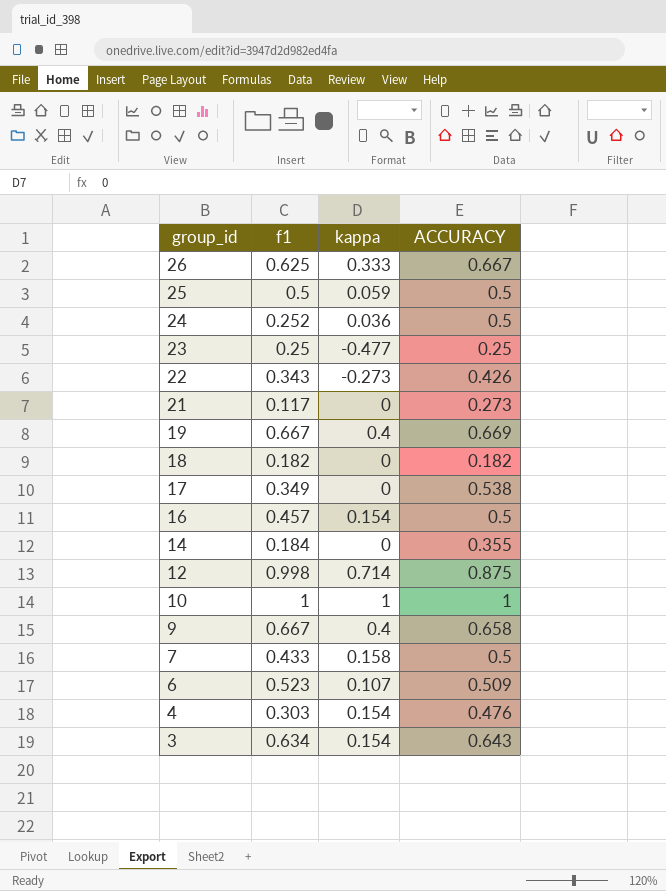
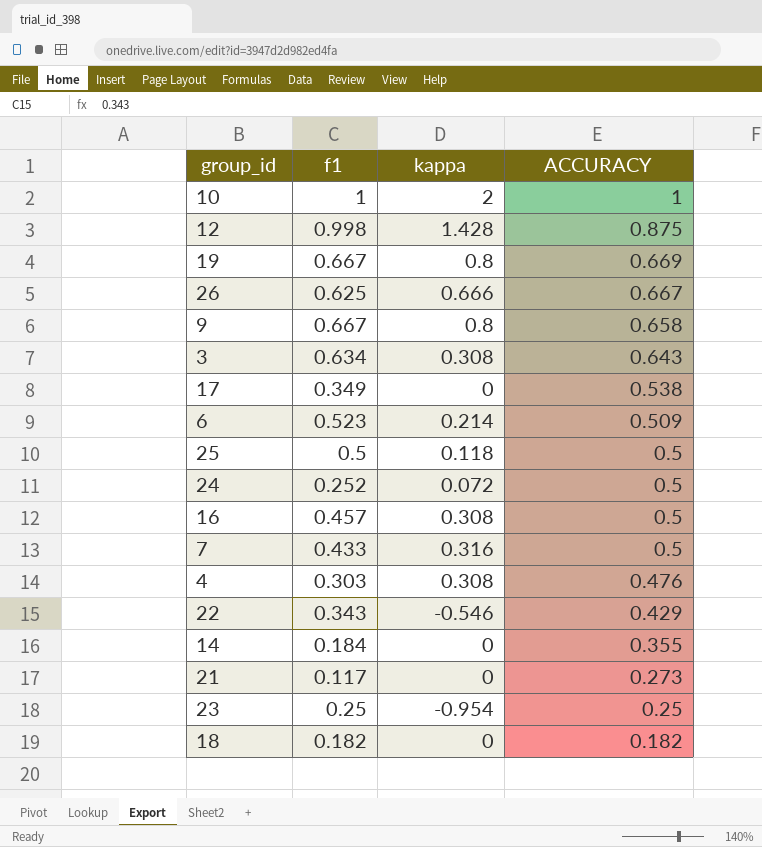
row order: group_id descending -> ACCURACY descending
10 | kappa: 1 -> 2
12 | kappa: 0.714 -> 1.428
19 | kappa: 0.4 -> 0.8
26 | kappa: 0.333 -> 0.666
9 | kappa: 0.4 -> 0.8
3 | kappa: 0.154 -> 0.308
6 | kappa: 0.107 -> 0.214
25 | kappa: 0.059 -> 0.118
24 | kappa: 0.036 -> 0.072
16 | kappa: 0.154 -> 0.308
7 | kappa: 0.158 -> 0.316
4 | kappa: 0.154 -> 0.308
22 | kappa: -0.273 -> -0.546
22 | ACCURACY: 0.426 -> 0.429
23 | kappa: -0.477 -> -0.954

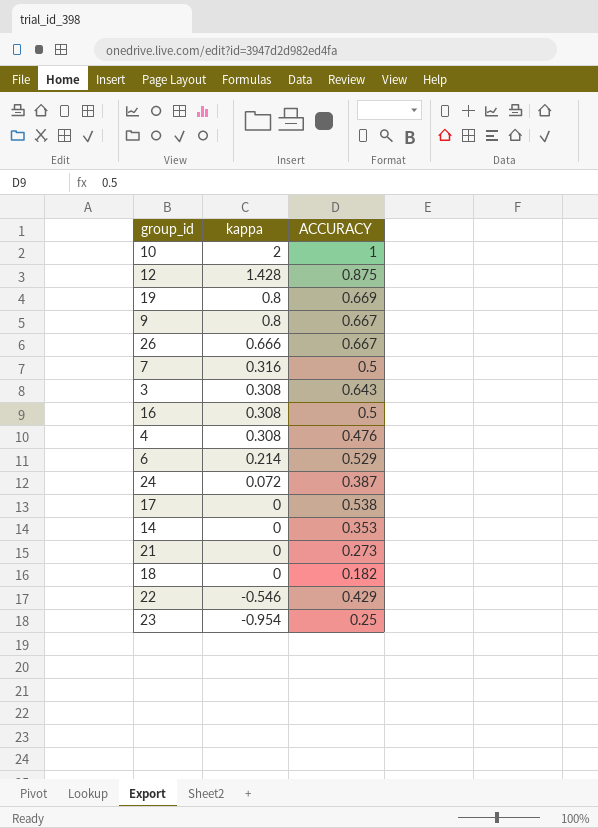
row order: ACCURACY descending -> kappa descending
column f1 | position: 2 -> none
row 25: 0.5 | 0.118 | 0.5 -> none
9 | ACCURACY: 0.658 -> 0.667
6 | ACCURACY: 0.509 -> 0.529
24 | ACCURACY: 0.5 -> 0.387
14 | ACCURACY: 0.355 -> 0.353

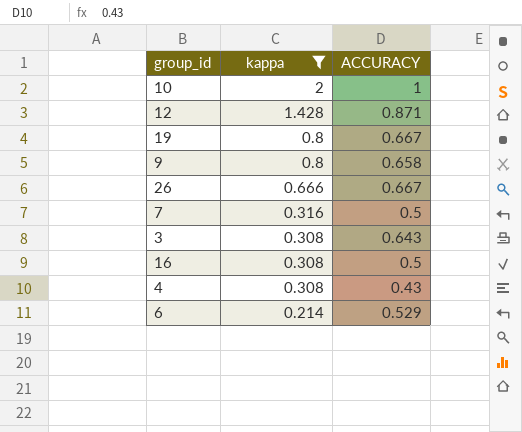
filter: none -> kappa >= 0.214
12 | ACCURACY: 0.875 -> 0.871
19 | ACCURACY: 0.669 -> 0.667
9 | ACCURACY: 0.667 -> 0.658
4 | ACCURACY: 0.476 -> 0.43

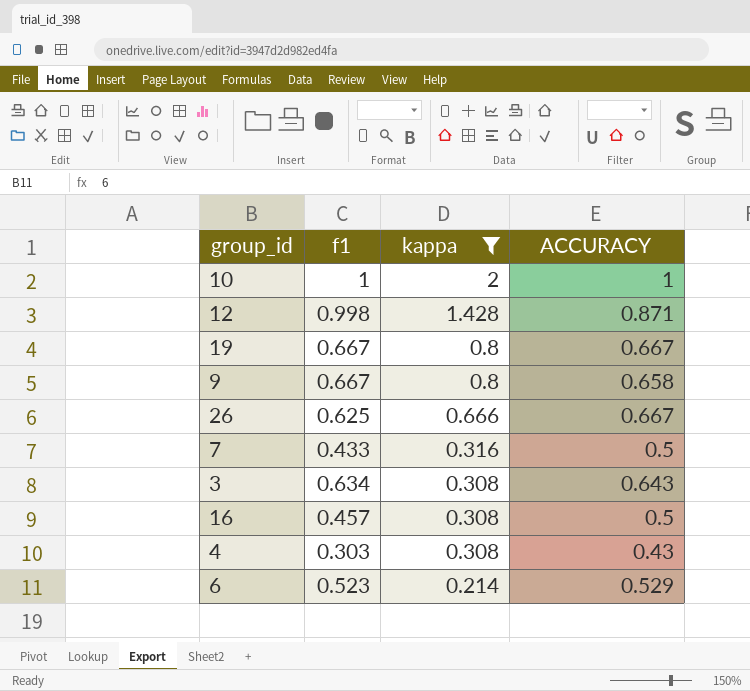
column f1 | position: none -> 2

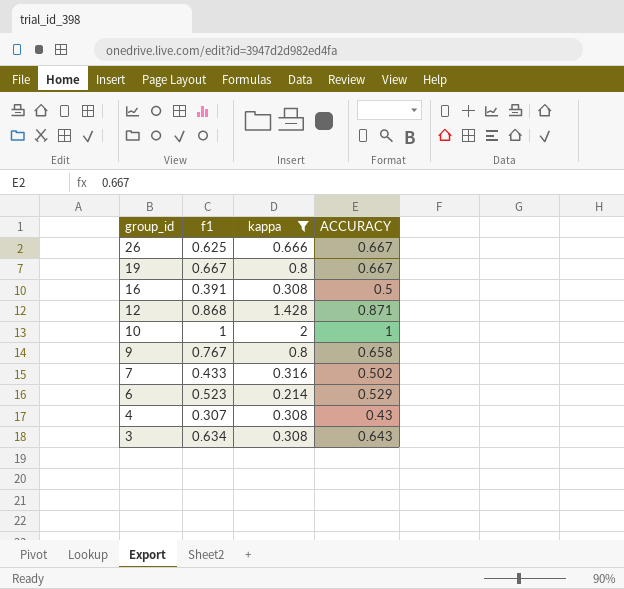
row order: kappa descending -> group_id descending
16 | f1: 0.457 -> 0.391
12 | f1: 0.998 -> 0.868
9 | f1: 0.667 -> 0.767
7 | ACCURACY: 0.5 -> 0.502
4 | f1: 0.303 -> 0.307

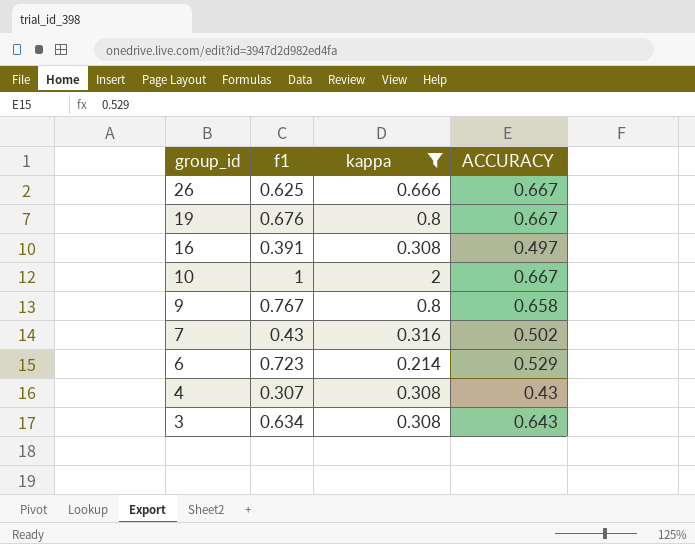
row 12: 0.868 | 1.428 | 0.871 -> none
19 | f1: 0.667 -> 0.676
16 | ACCURACY: 0.5 -> 0.497
10 | ACCURACY: 1 -> 0.667
7 | f1: 0.433 -> 0.43
6 | f1: 0.523 -> 0.723

